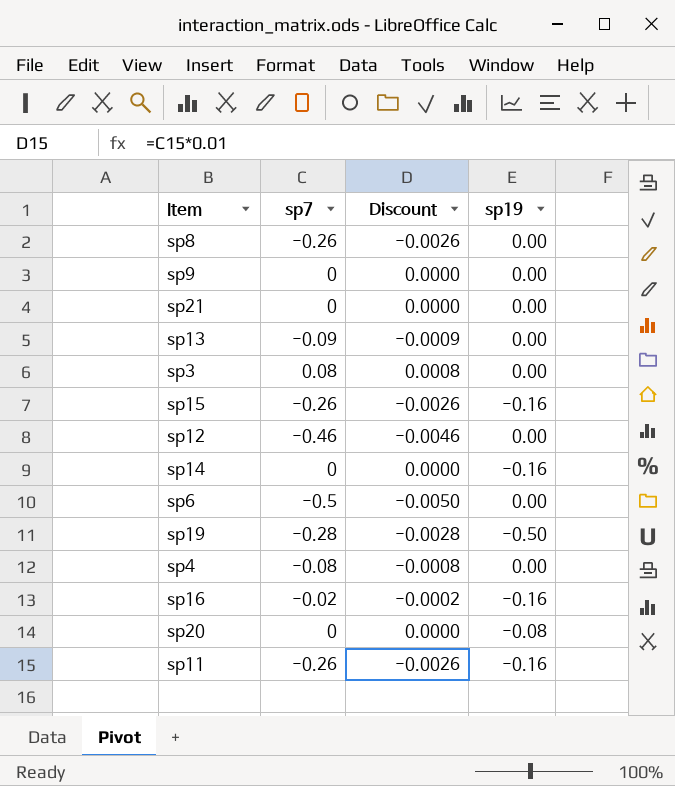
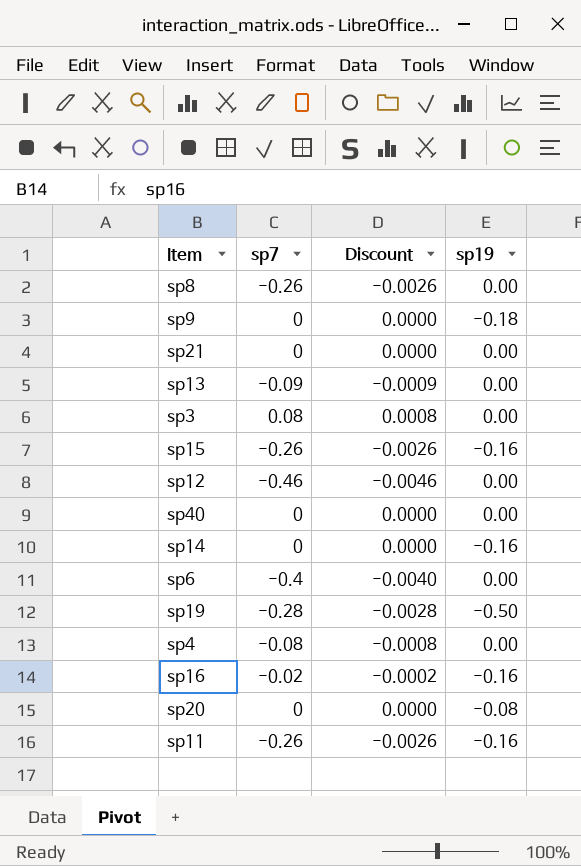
sp9 | sp19: 0.00 -> -0.18
row sp40: none -> 0 | 0.0000 | 0.00
sp6 | sp7: -0.5 -> -0.4
sp6 | Discount: -0.0050 -> -0.0040

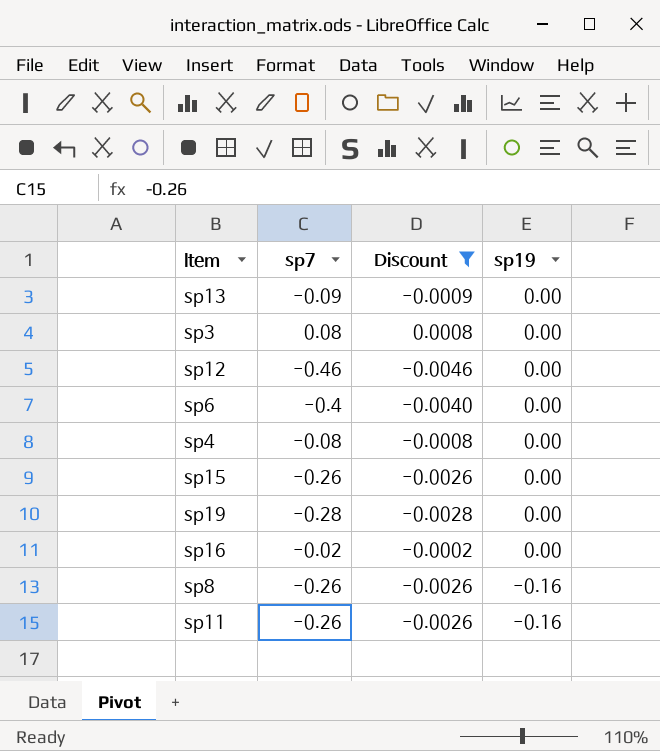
filter: none -> Discount != 0.0000
row order: none -> sp19 descending
sp15 | sp19: -0.16 -> 0.00
sp19 | sp19: -0.50 -> 0.00
sp16 | sp19: -0.16 -> 0.00
sp8 | sp19: 0.00 -> -0.16

